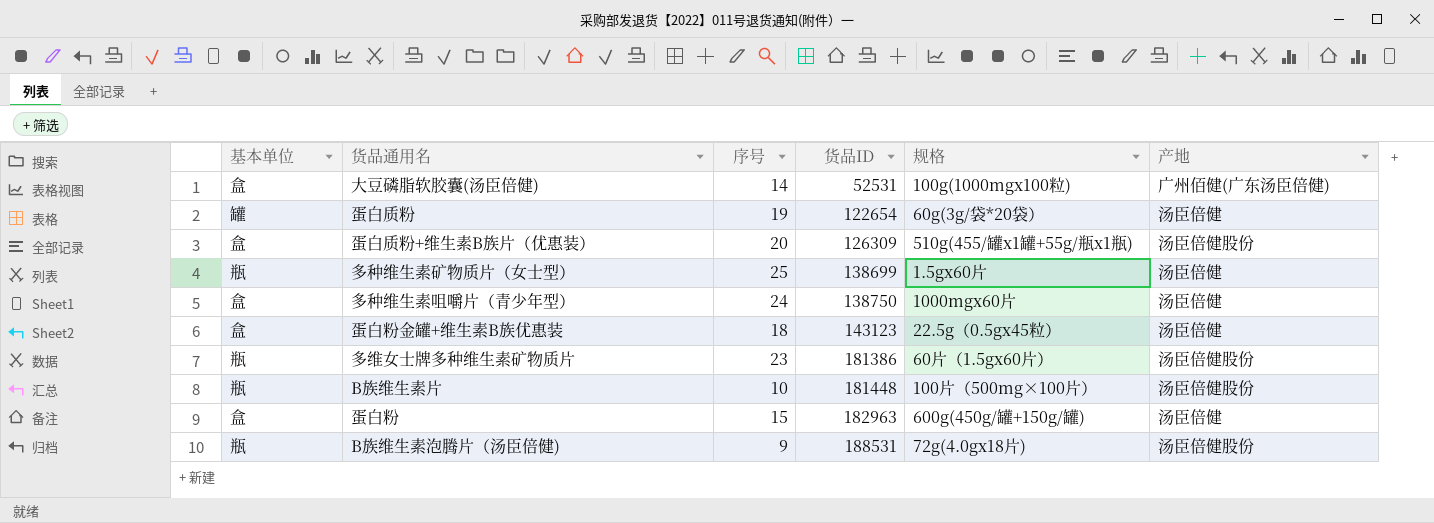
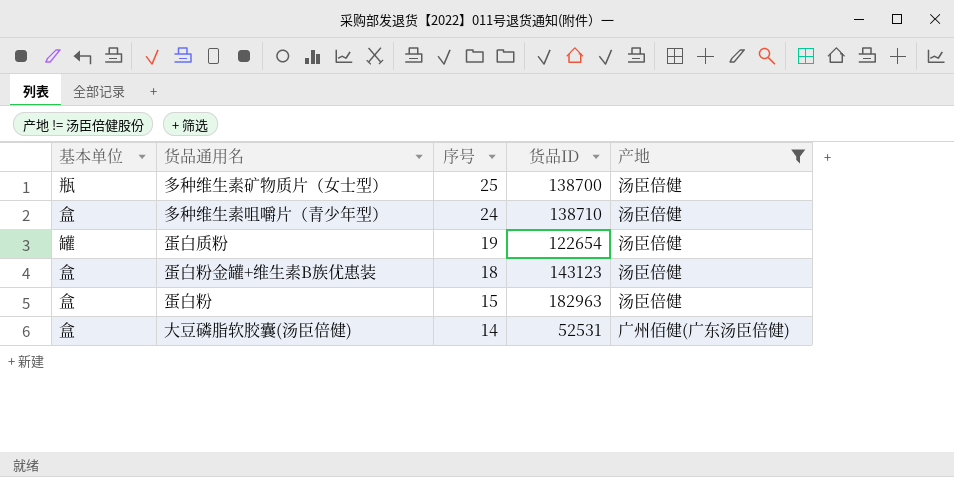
filter: none -> 产地 != 汤臣倍健股份
row order: 货品ID ascending -> 序号 descending
column 规格 | position: 5 -> none
多种维生素矿物质片（女士型） | 货品ID: 138699 -> 138700
多种维生素咀嚼片（青少年型） | 货品ID: 138750 -> 138710

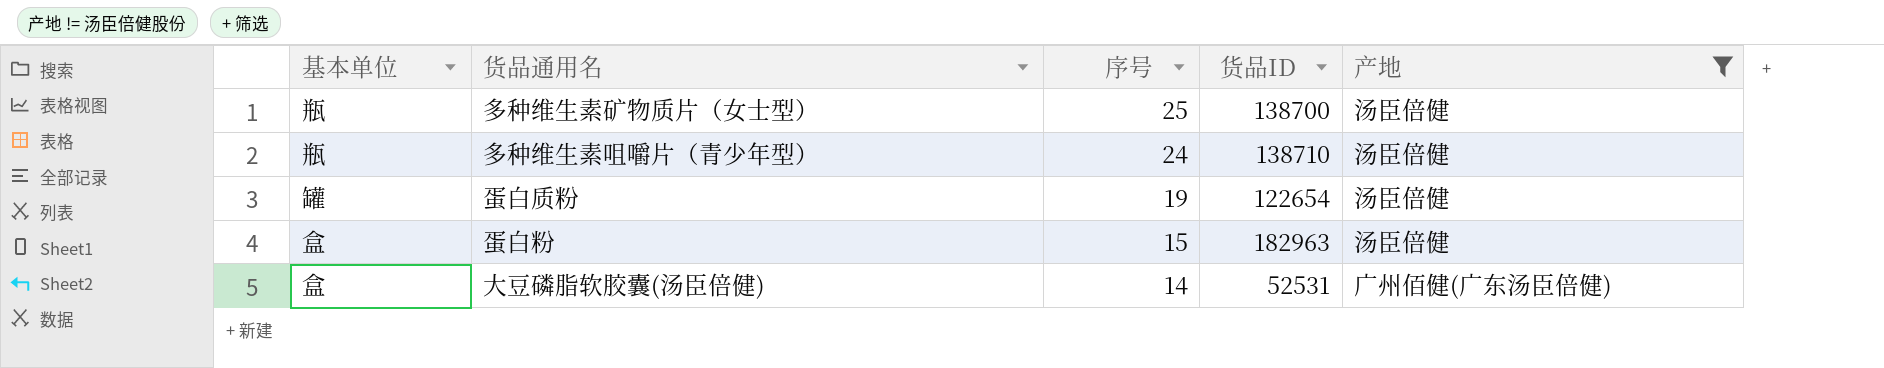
row 蛋白粉金罐+维生素B族优惠装: 盒 | 18 | 143123 | 汤臣倍健 -> none
多种维生素咀嚼片（青少年型） | 基本单位: 盒 -> 瓶

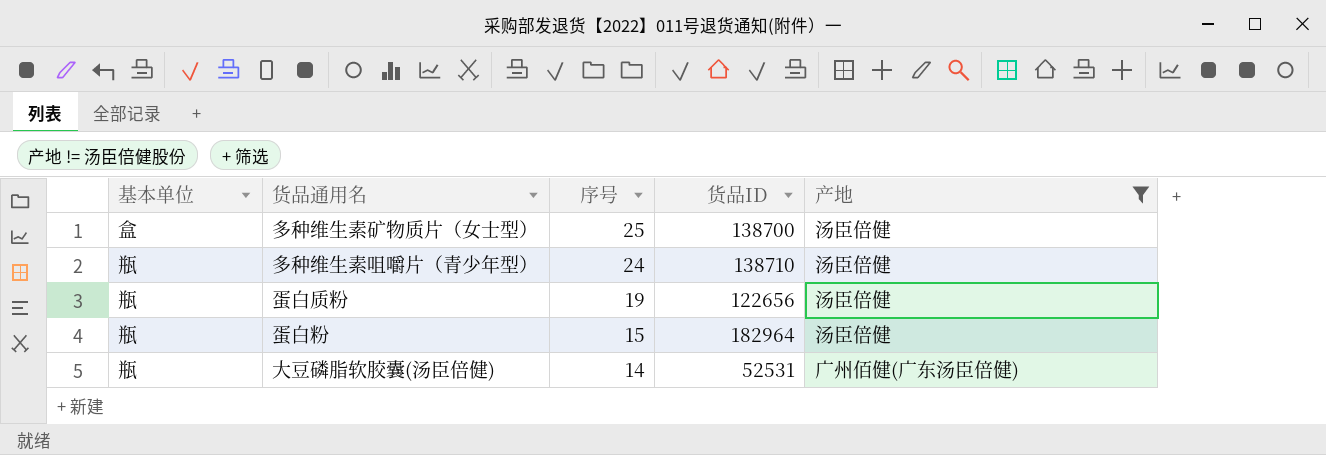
多种维生素矿物质片（女士型） | 基本单位: 瓶 -> 盒
蛋白质粉 | 基本单位: 罐 -> 瓶
蛋白质粉 | 货品ID: 122654 -> 122656
蛋白粉 | 基本单位: 盒 -> 瓶
蛋白粉 | 货品ID: 182963 -> 182964
大豆磷脂软胶囊(汤臣倍健) | 基本单位: 盒 -> 瓶

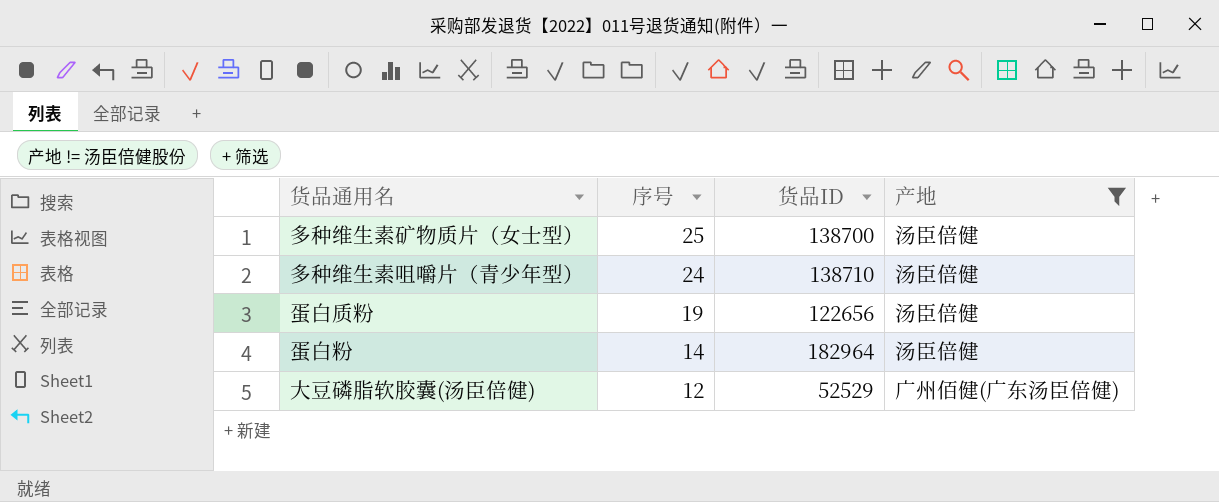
column 基本单位 | position: 1 -> none
蛋白粉 | 序号: 15 -> 14
大豆磷脂软胶囊(汤臣倍健) | 序号: 14 -> 12
大豆磷脂软胶囊(汤臣倍健) | 货品ID: 52531 -> 52529

